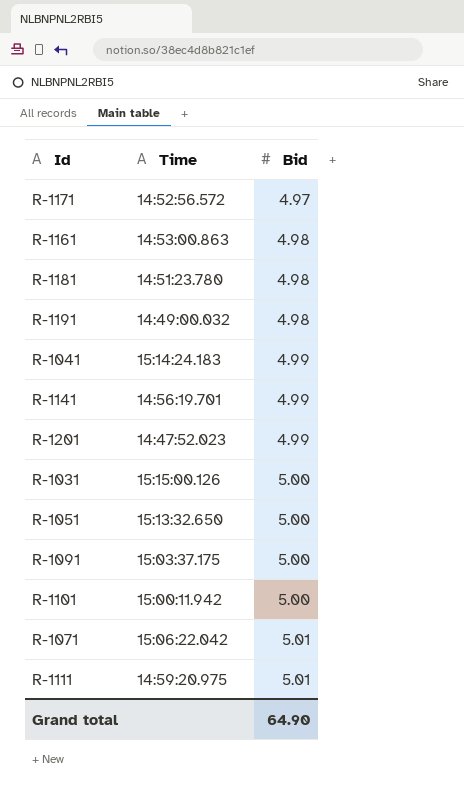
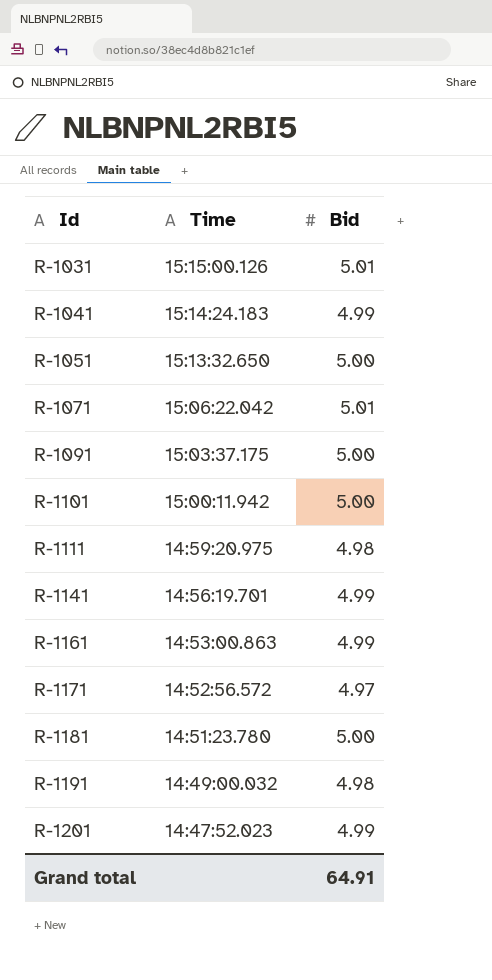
row order: Bid ascending -> Id ascending
R-1031 | Bid: 5.00 -> 5.01
R-1111 | Bid: 5.01 -> 4.98
R-1161 | Bid: 4.98 -> 4.99
R-1181 | Bid: 4.98 -> 5.00
Grand total | Bid: 64.90 -> 64.91

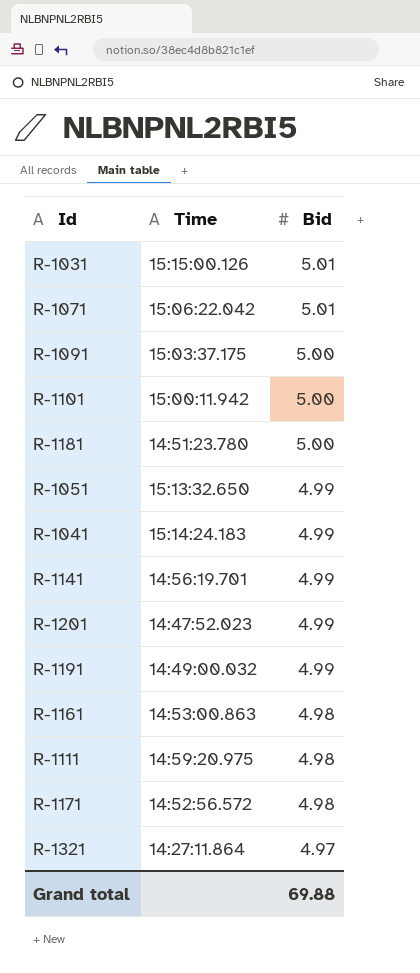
row order: Id ascending -> Bid descending
R-1051 | Bid: 5.00 -> 4.99
R-1191 | Bid: 4.98 -> 4.99
R-1161 | Bid: 4.99 -> 4.98
R-1171 | Bid: 4.97 -> 4.98
row R-1321: none -> 14:27:11.864 | 4.97
Grand total | Bid: 64.91 -> 69.88

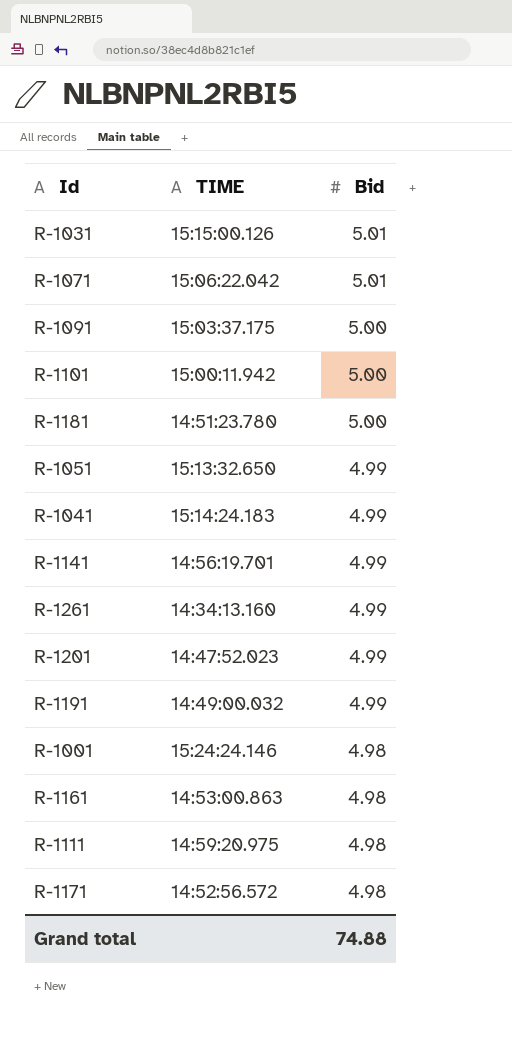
column name: Time -> TIME
row R-1321: 14:27:11.864 | 4.97 -> none
row R-1261: none -> 14:34:13.160 | 4.99
row R-1001: none -> 15:24:24.146 | 4.98
Grand total | Bid: 69.88 -> 74.88

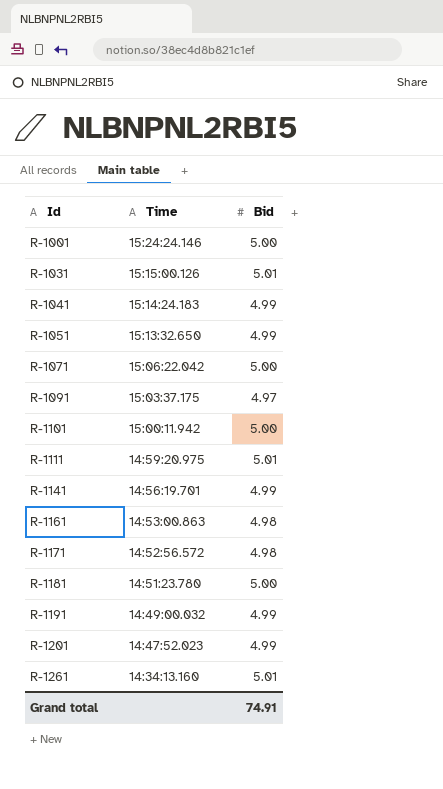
row order: Bid descending -> Id ascending
column name: TIME -> Time
R-1001 | Bid: 4.98 -> 5.00
R-1071 | Bid: 5.01 -> 5.00
R-1091 | Bid: 5.00 -> 4.97
R-1111 | Bid: 4.98 -> 5.01
R-1261 | Bid: 4.99 -> 5.01
Grand total | Bid: 74.88 -> 74.91

